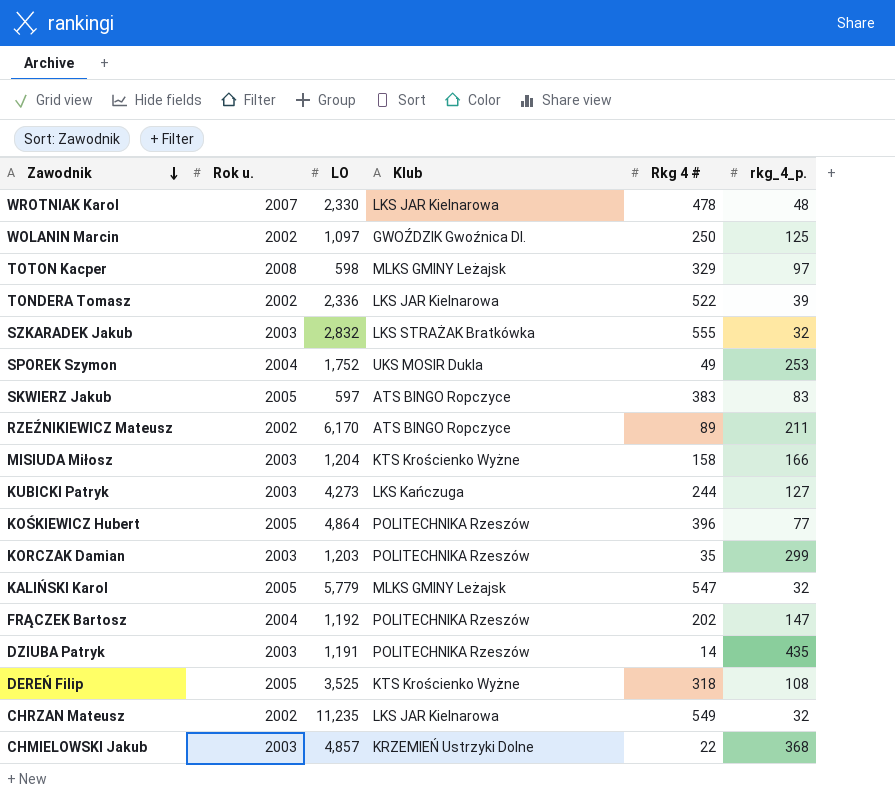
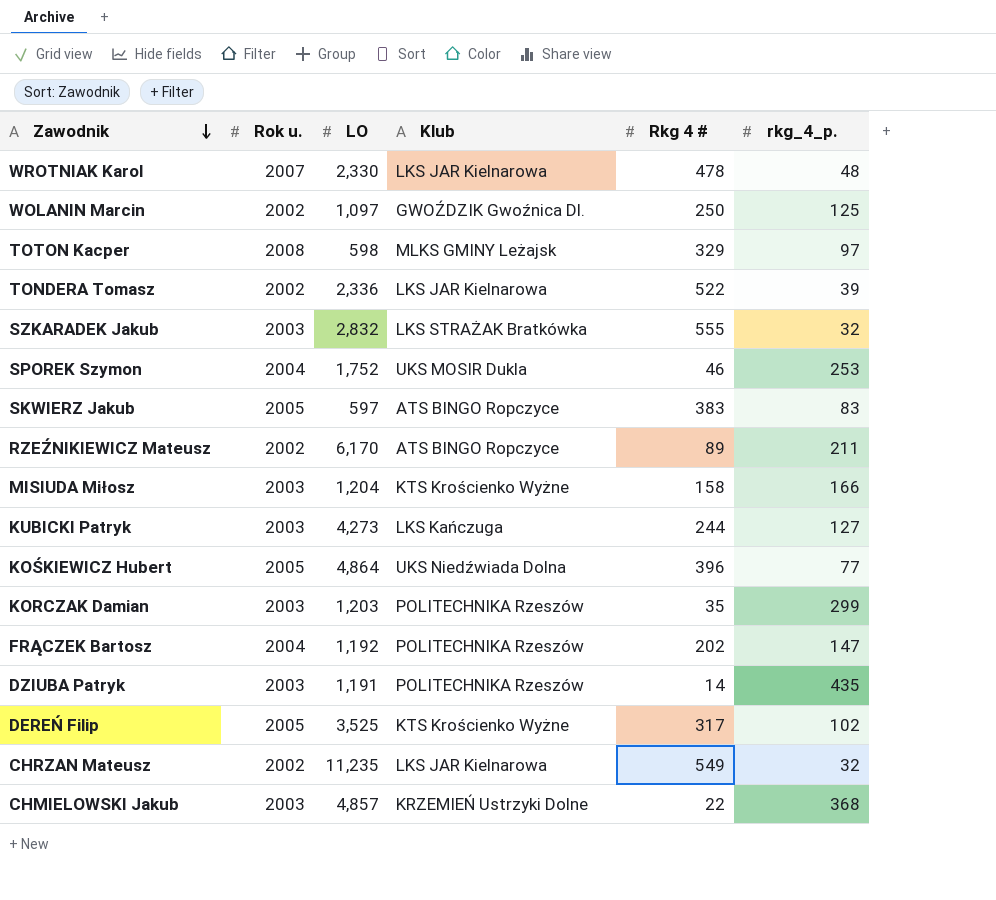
row KALIŃSKI Karol: 2005 | 5,779 | MLKS GMINY Leżajsk | 547 | 32 -> none
SPOREK Szymon | Rkg 4 #: 49 -> 46
KOŚKIEWICZ Hubert | Klub: POLITECHNIKA Rzeszów -> UKS Niedźwiada Dolna
DEREŃ Filip | Rkg 4 #: 318 -> 317
DEREŃ Filip | rkg_4_p.: 108 -> 102

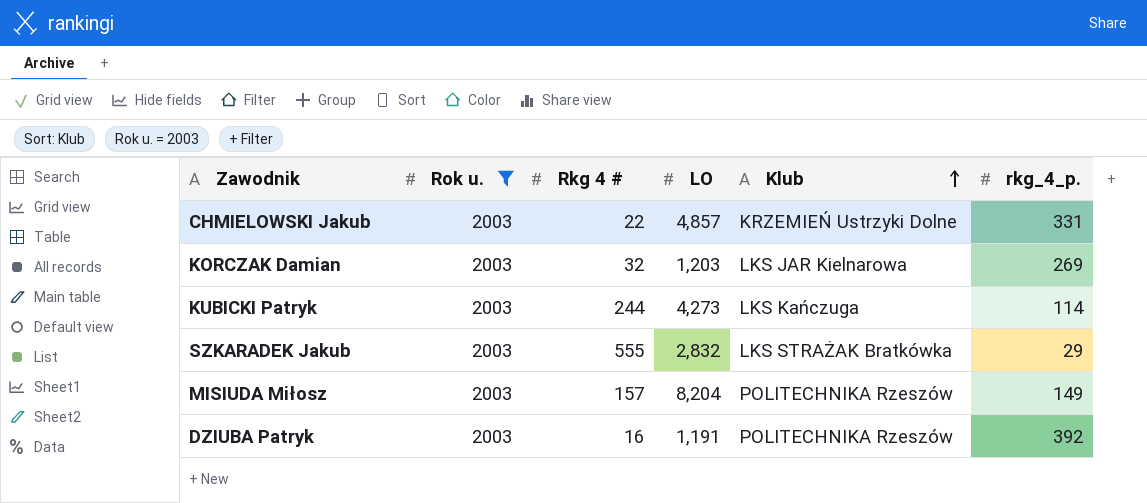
filter: none -> Rok u. = 2003
row order: Zawodnik descending -> Klub ascending
column Rkg 4 # | position: 5 -> 3
CHMIELOWSKI Jakub | rkg_4_p.: 368 -> 331
KORCZAK Damian | Rkg 4 #: 35 -> 32
KORCZAK Damian | Klub: POLITECHNIKA Rzeszów -> LKS JAR Kielnarowa
KORCZAK Damian | rkg_4_p.: 299 -> 269
KUBICKI Patryk | rkg_4_p.: 127 -> 114
SZKARADEK Jakub | rkg_4_p.: 32 -> 29
MISIUDA Miłosz | Rkg 4 #: 158 -> 157
MISIUDA Miłosz | LO: 1,204 -> 8,204
MISIUDA Miłosz | Klub: KTS Krościenko Wyżne -> POLITECHNIKA Rzeszów
MISIUDA Miłosz | rkg_4_p.: 166 -> 149
DZIUBA Patryk | Rkg 4 #: 14 -> 16
DZIUBA Patryk | rkg_4_p.: 435 -> 392

